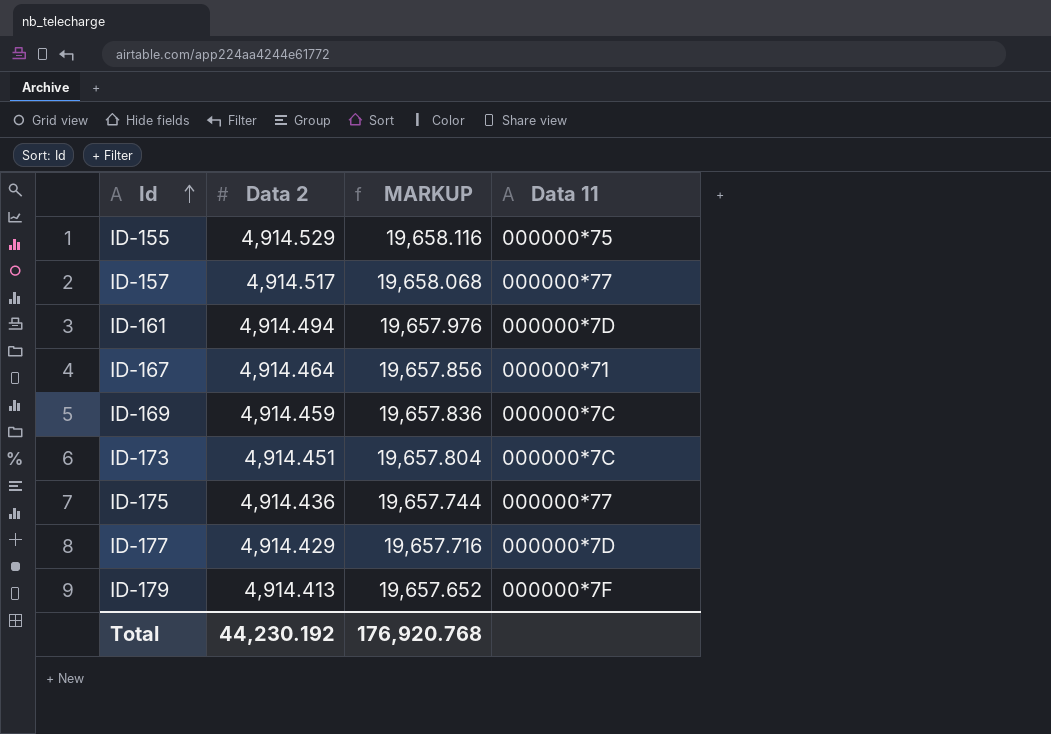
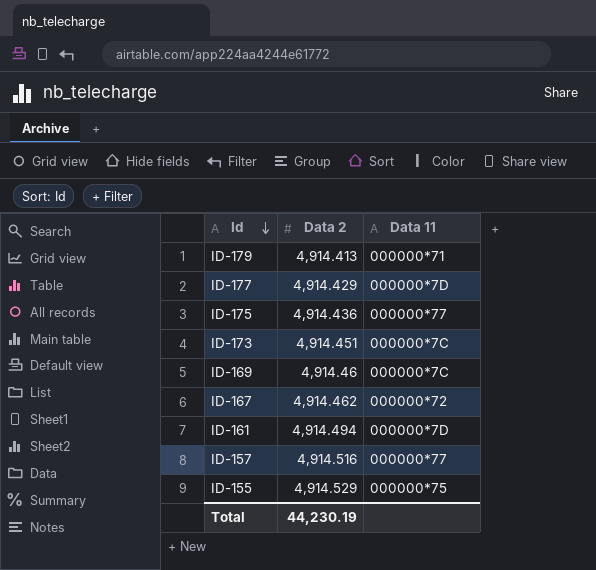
row order: Id ascending -> Id descending
column MARKUP | formula: [Data 2] * 4 -> none
ID-179 | Data 11: 000000*7F -> 000000*71
ID-169 | Data 2: 4,914.459 -> 4,914.46
ID-167 | Data 2: 4,914.464 -> 4,914.462
ID-167 | Data 11: 000000*71 -> 000000*72
ID-157 | Data 2: 4,914.517 -> 4,914.516
Total | Data 2: 44,230.192 -> 44,230.19

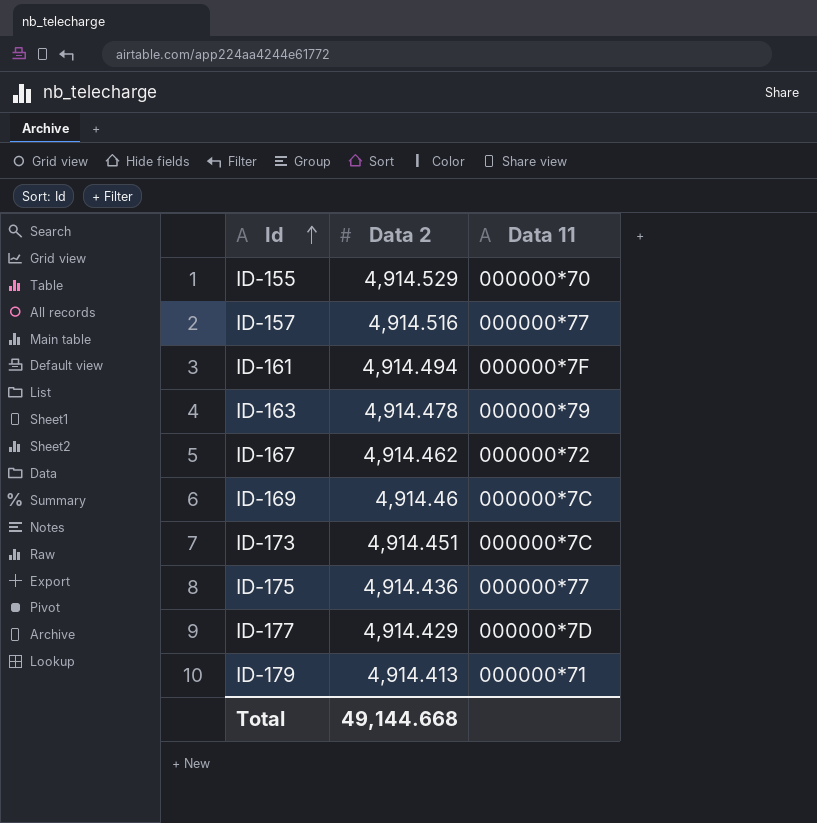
row order: Id descending -> Id ascending
ID-155 | Data 11: 000000*75 -> 000000*70
ID-161 | Data 11: 000000*7D -> 000000*7F
row ID-163: none -> 4,914.478 | 000000*79
Total | Data 2: 44,230.19 -> 49,144.668

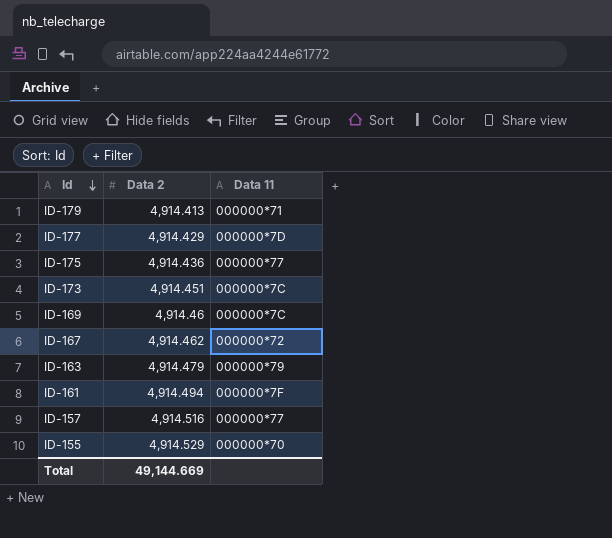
row order: Id ascending -> Id descending
ID-163 | Data 2: 4,914.478 -> 4,914.479
Total | Data 2: 49,144.668 -> 49,144.669

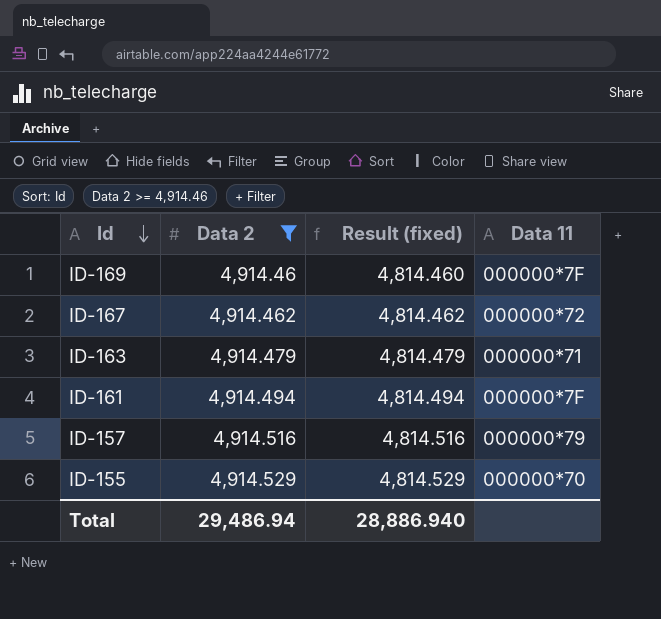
filter: none -> Data 2 >= 4,914.46
column Result (fixed) | formula: none -> [Data 2] - 100
ID-169 | Data 11: 000000*7C -> 000000*7F
ID-163 | Data 11: 000000*79 -> 000000*71
ID-157 | Data 11: 000000*77 -> 000000*79
Total | Data 2: 49,144.669 -> 29,486.94

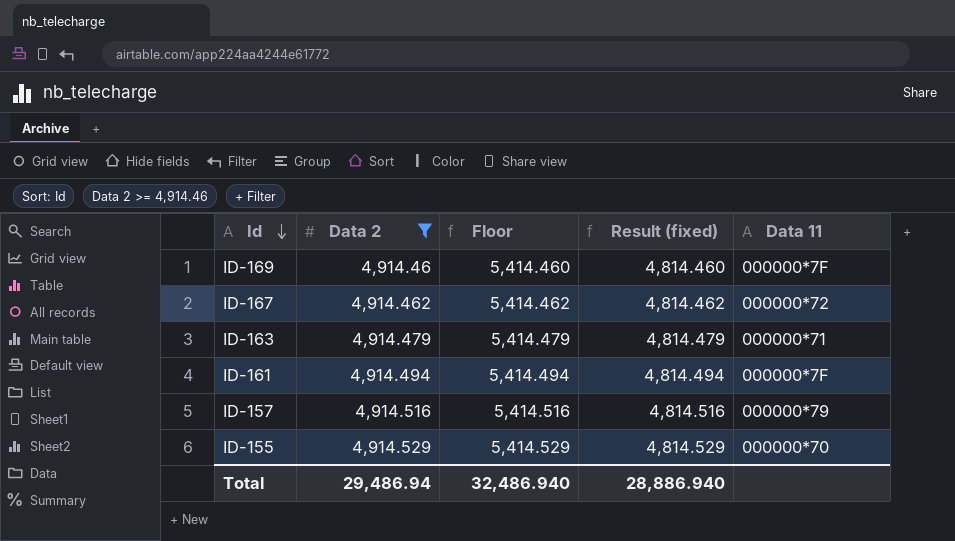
column Floor | formula: none -> [Data 2] + 500

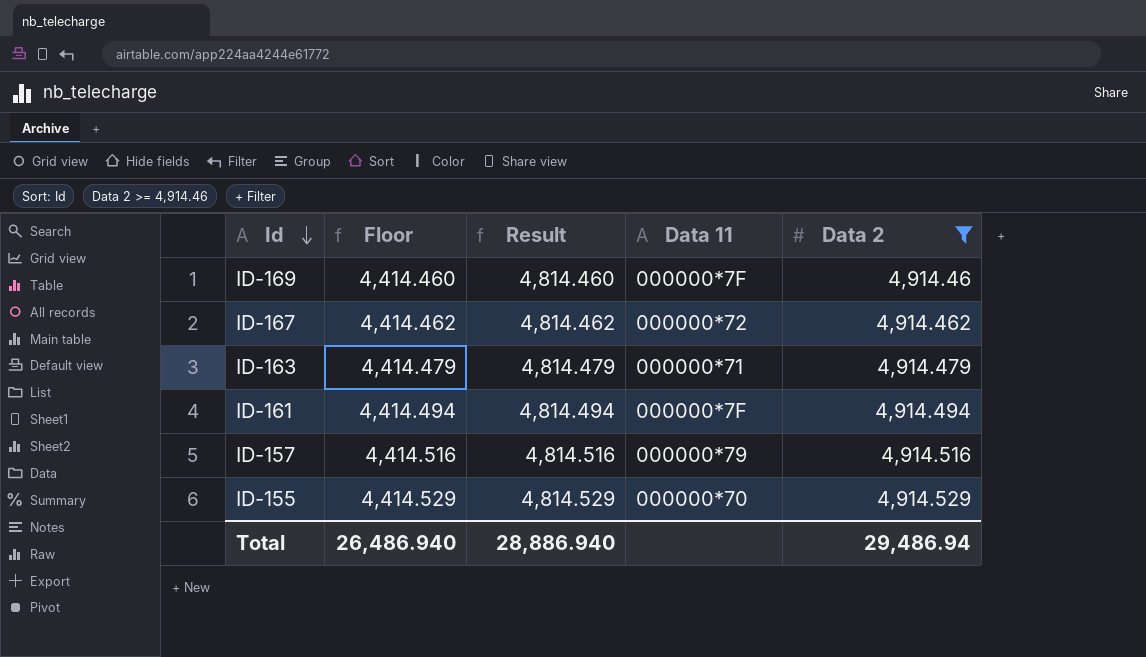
column Floor | formula: [Data 2] + 500 -> [Data 2] - 500
column name: Result (fixed) -> Result
column Data 2 | position: 2 -> 5
Total | Floor: 32,486.940 -> 26,486.940

